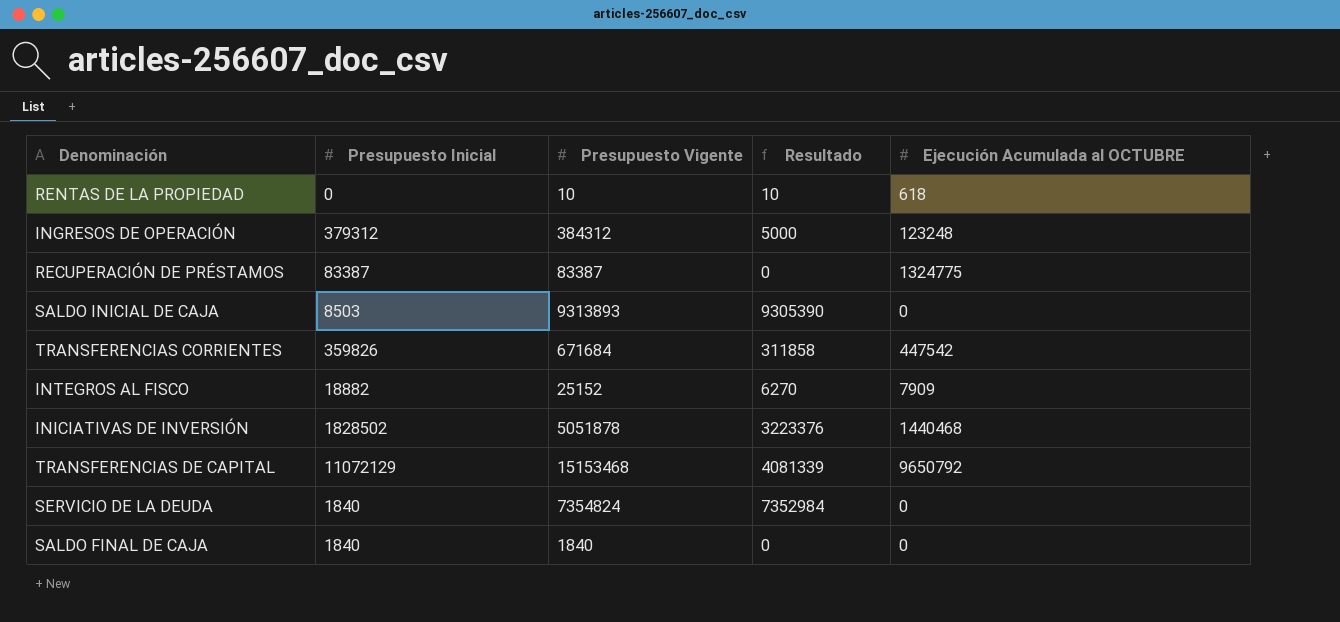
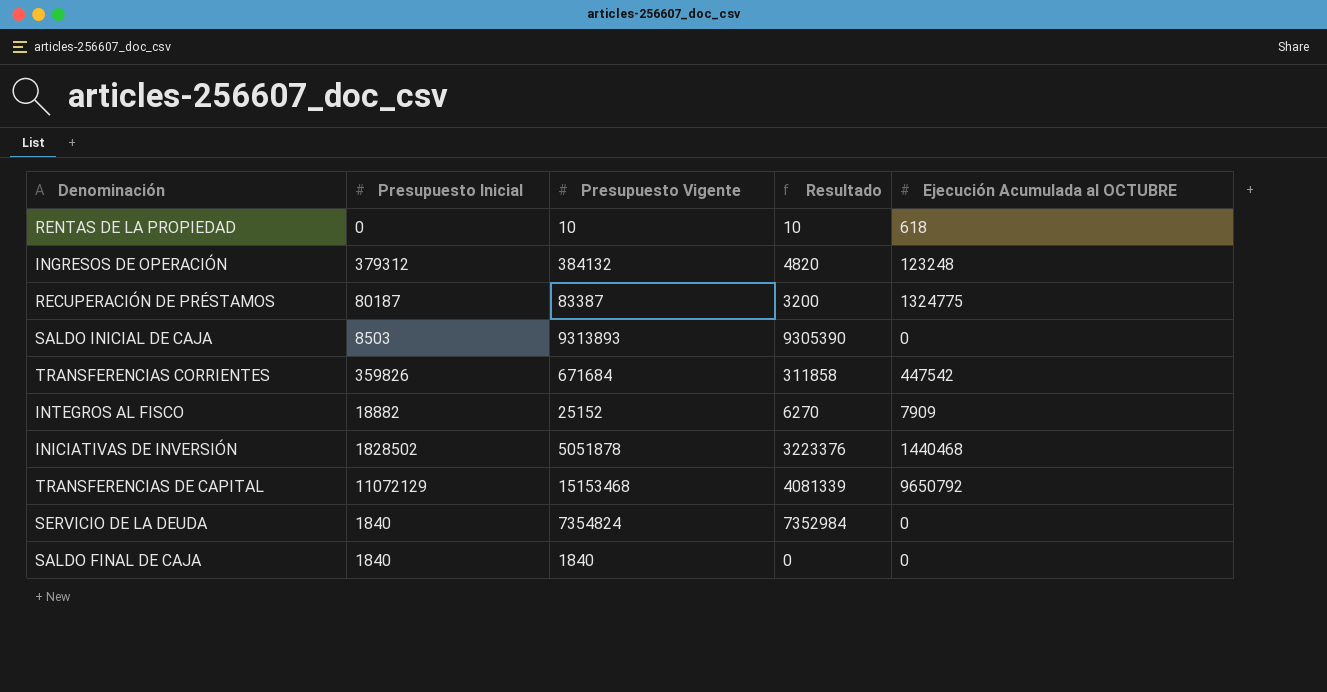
INGRESOS DE OPERACIÓN | Presupuesto Vigente: 384312 -> 384132
INGRESOS DE OPERACIÓN | Resultado: 5000 -> 4820
RECUPERACIÓN DE PRÉSTAMOS | Presupuesto Inicial: 83387 -> 80187
RECUPERACIÓN DE PRÉSTAMOS | Resultado: 0 -> 3200

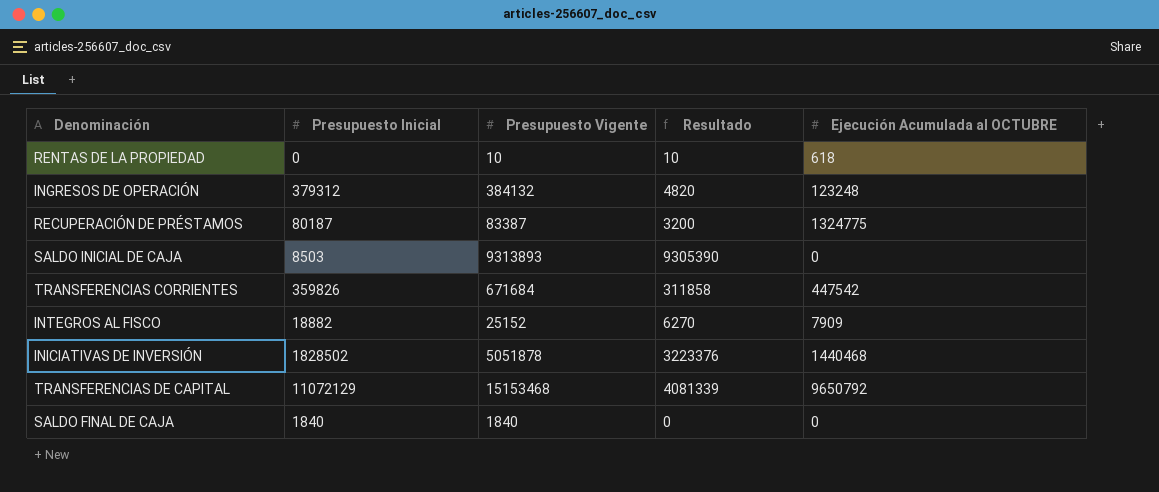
row SERVICIO DE LA DEUDA: 1840 | 7354824 | 7352984 | 0 -> none

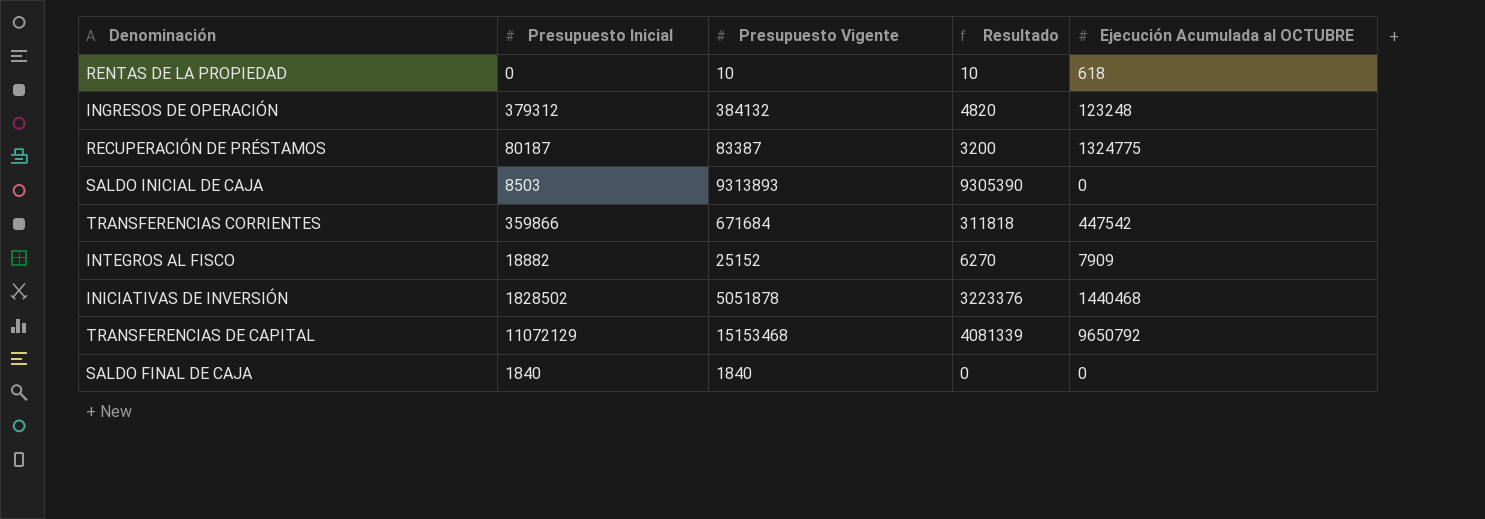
TRANSFERENCIAS CORRIENTES | Presupuesto Inicial: 359826 -> 359866
TRANSFERENCIAS CORRIENTES | Resultado: 311858 -> 311818

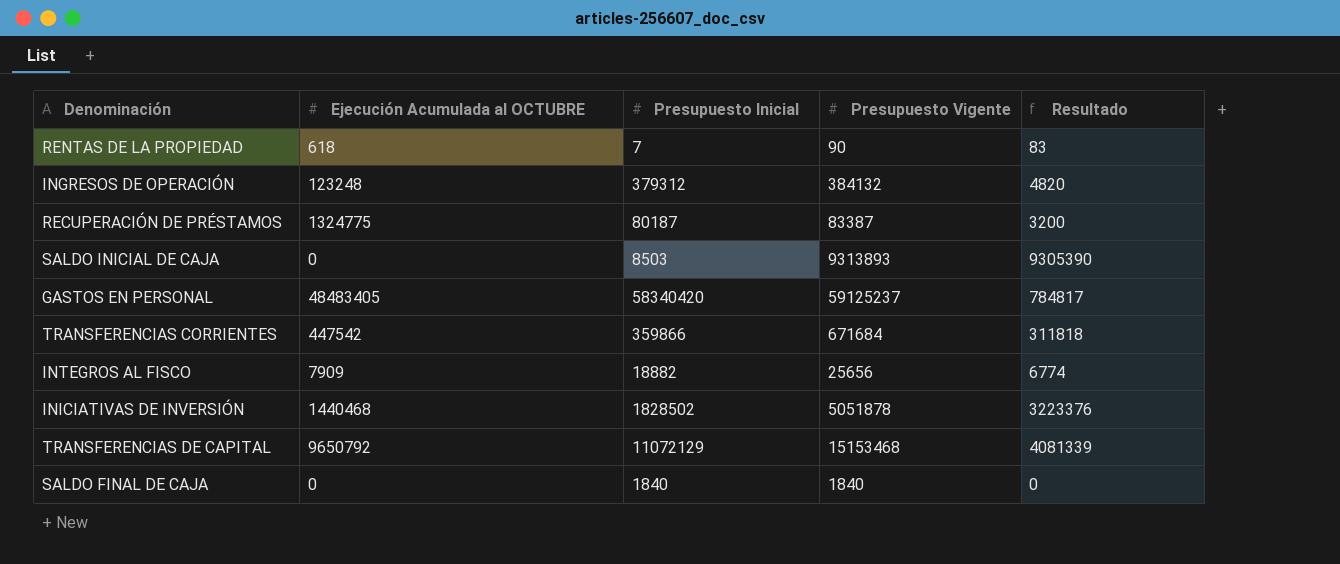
column Ejecución Acumulada al OCTUBRE | position: 5 -> 2
RENTAS DE LA PROPIEDAD | Presupuesto Inicial: 0 -> 7
RENTAS DE LA PROPIEDAD | Presupuesto Vigente: 10 -> 90
RENTAS DE LA PROPIEDAD | Resultado: 10 -> 83
row GASTOS EN PERSONAL: none -> 48483405 | 58340420 | 59125237 | 784817
INTEGROS AL FISCO | Presupuesto Vigente: 25152 -> 25656
INTEGROS AL FISCO | Resultado: 6270 -> 6774

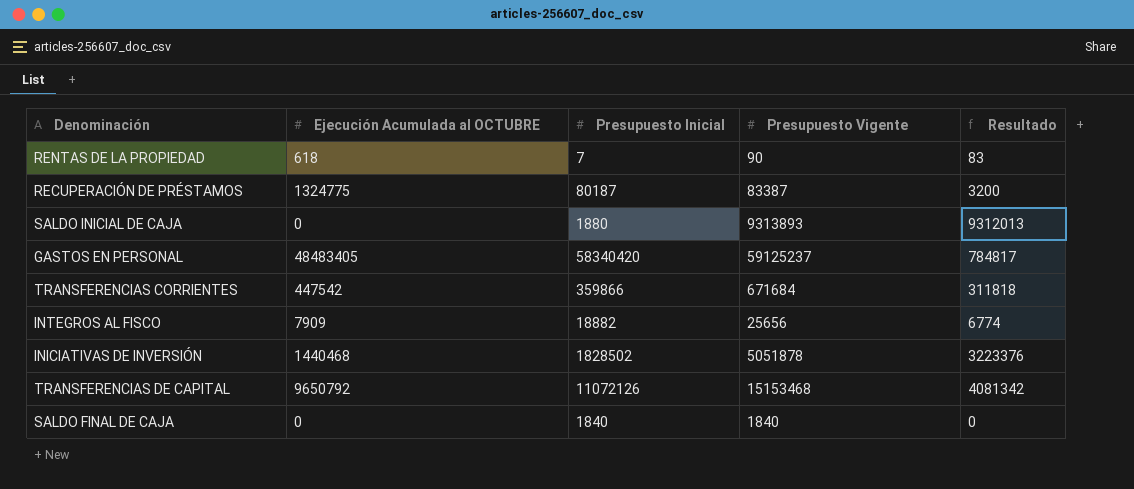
row INGRESOS DE OPERACIÓN: 123248 | 379312 | 384132 | 4820 -> none
SALDO INICIAL DE CAJA | Presupuesto Inicial: 8503 -> 1880
SALDO INICIAL DE CAJA | Resultado: 9305390 -> 9312013
TRANSFERENCIAS DE CAPITAL | Presupuesto Inicial: 11072129 -> 11072126
TRANSFERENCIAS DE CAPITAL | Resultado: 4081339 -> 4081342

